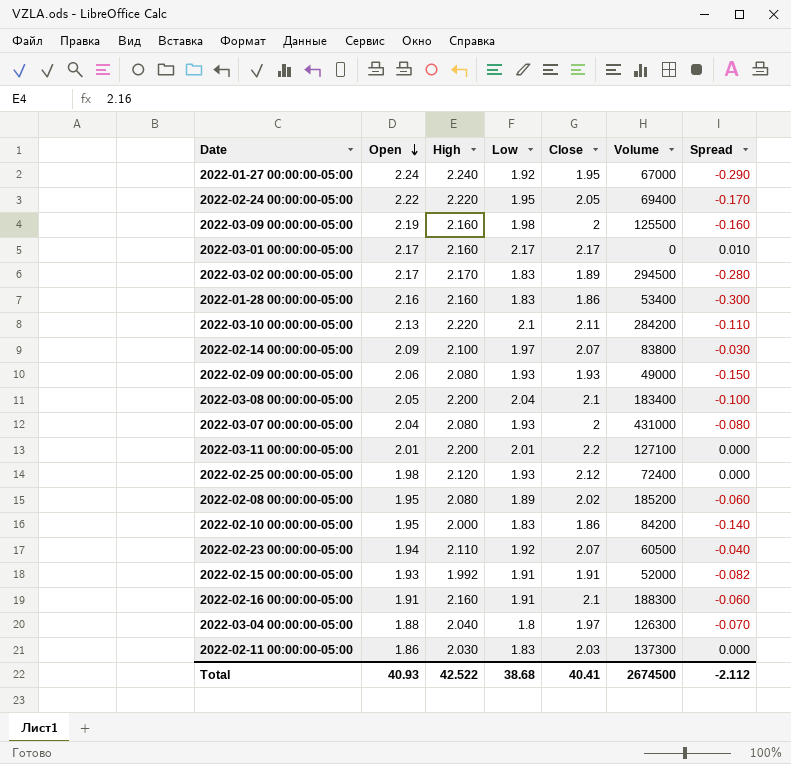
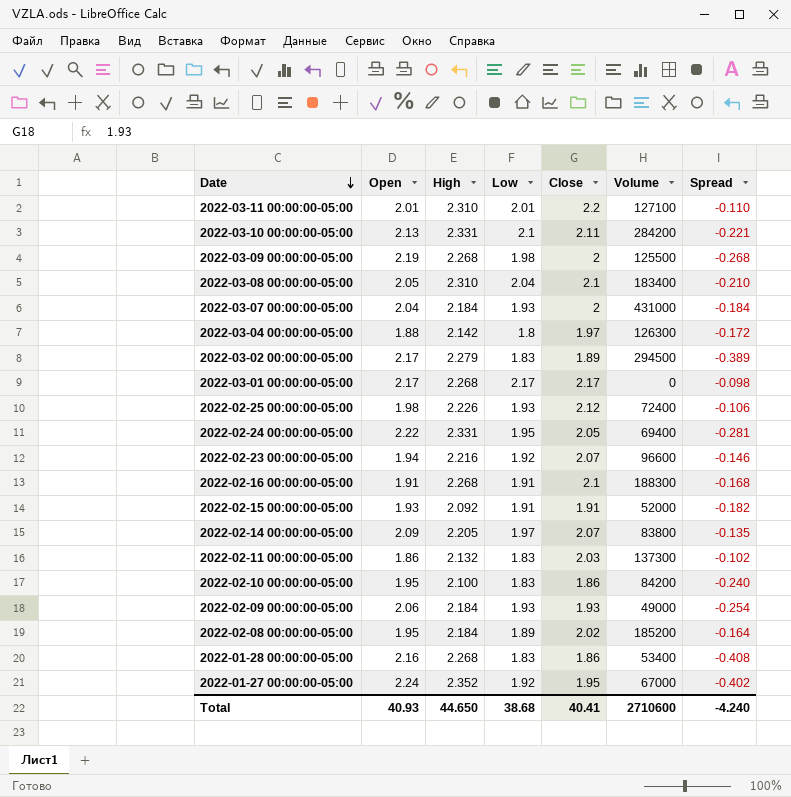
row order: Open descending -> Date descending
2022-03-11 00:00:00-05:00 | High: 2.200 -> 2.310
2022-03-11 00:00:00-05:00 | Spread: 0.000 -> -0.110
2022-03-10 00:00:00-05:00 | High: 2.220 -> 2.331
2022-03-10 00:00:00-05:00 | Spread: -0.110 -> -0.221
2022-03-09 00:00:00-05:00 | High: 2.160 -> 2.268
2022-03-09 00:00:00-05:00 | Spread: -0.160 -> -0.268
2022-03-08 00:00:00-05:00 | High: 2.200 -> 2.310
2022-03-08 00:00:00-05:00 | Spread: -0.100 -> -0.210
2022-03-07 00:00:00-05:00 | High: 2.080 -> 2.184
2022-03-07 00:00:00-05:00 | Spread: -0.080 -> -0.184
2022-03-04 00:00:00-05:00 | High: 2.040 -> 2.142
2022-03-04 00:00:00-05:00 | Spread: -0.070 -> -0.172
2022-03-02 00:00:00-05:00 | High: 2.170 -> 2.279
2022-03-02 00:00:00-05:00 | Spread: -0.280 -> -0.389
2022-03-01 00:00:00-05:00 | High: 2.160 -> 2.268
2022-03-01 00:00:00-05:00 | Spread: 0.010 -> -0.098
2022-02-25 00:00:00-05:00 | High: 2.120 -> 2.226
2022-02-25 00:00:00-05:00 | Spread: 0.000 -> -0.106
2022-02-24 00:00:00-05:00 | High: 2.220 -> 2.331
2022-02-24 00:00:00-05:00 | Spread: -0.170 -> -0.281
2022-02-23 00:00:00-05:00 | High: 2.110 -> 2.216
2022-02-23 00:00:00-05:00 | Volume: 60500 -> 96600
2022-02-23 00:00:00-05:00 | Spread: -0.040 -> -0.146
2022-02-16 00:00:00-05:00 | High: 2.160 -> 2.268
2022-02-16 00:00:00-05:00 | Spread: -0.060 -> -0.168
2022-02-15 00:00:00-05:00 | High: 1.992 -> 2.092
2022-02-15 00:00:00-05:00 | Spread: -0.082 -> -0.182
2022-02-14 00:00:00-05:00 | High: 2.100 -> 2.205
2022-02-14 00:00:00-05:00 | Spread: -0.030 -> -0.135
2022-02-11 00:00:00-05:00 | High: 2.030 -> 2.132
2022-02-11 00:00:00-05:00 | Spread: 0.000 -> -0.102
2022-02-10 00:00:00-05:00 | High: 2.000 -> 2.100
2022-02-10 00:00:00-05:00 | Spread: -0.140 -> -0.240
2022-02-09 00:00:00-05:00 | High: 2.080 -> 2.184
2022-02-09 00:00:00-05:00 | Spread: -0.150 -> -0.254
2022-02-08 00:00:00-05:00 | High: 2.080 -> 2.184
2022-02-08 00:00:00-05:00 | Spread: -0.060 -> -0.164
2022-01-28 00:00:00-05:00 | High: 2.160 -> 2.268
2022-01-28 00:00:00-05:00 | Spread: -0.300 -> -0.408
2022-01-27 00:00:00-05:00 | High: 2.240 -> 2.352
2022-01-27 00:00:00-05:00 | Spread: -0.290 -> -0.402
Total | High: 42.522 -> 44.650
Total | Volume: 2674500 -> 2710600
Total | Spread: -2.112 -> -4.240

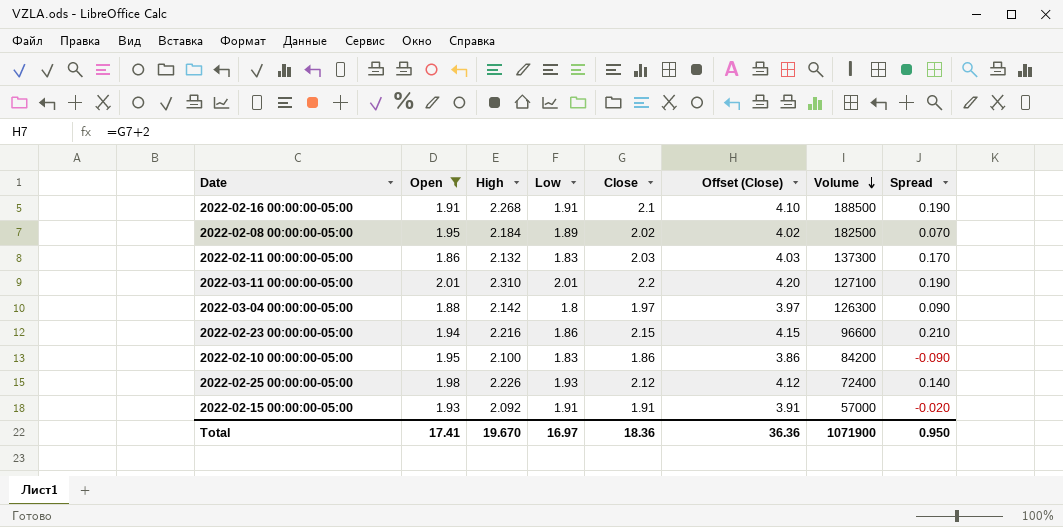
filter: none -> Open <= 2.01
row order: Date descending -> Volume descending
column Offset (Close) | formula: none -> [Close] + 2
column Spread | formula: [Close] - [High] -> [Close] - [Open]
2022-02-16 00:00:00-05:00 | Volume: 188300 -> 188500
2022-02-08 00:00:00-05:00 | Volume: 185200 -> 182500
2022-02-23 00:00:00-05:00 | Low: 1.92 -> 1.86
2022-02-23 00:00:00-05:00 | Close: 2.07 -> 2.15
2022-02-15 00:00:00-05:00 | Volume: 52000 -> 57000
Total | Open: 40.93 -> 17.41
Total | High: 44.650 -> 19.670
Total | Low: 38.68 -> 16.97
Total | Close: 40.41 -> 18.36
Total | Volume: 2710600 -> 1071900
Total | Spread: -4.240 -> 0.950

